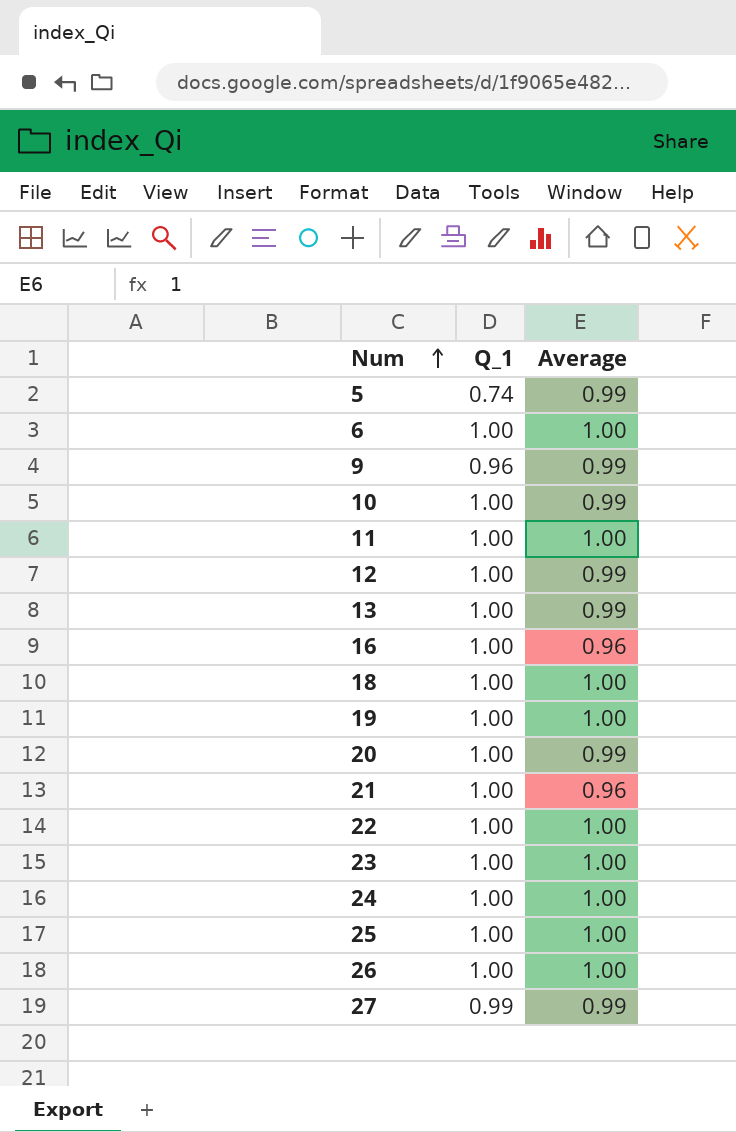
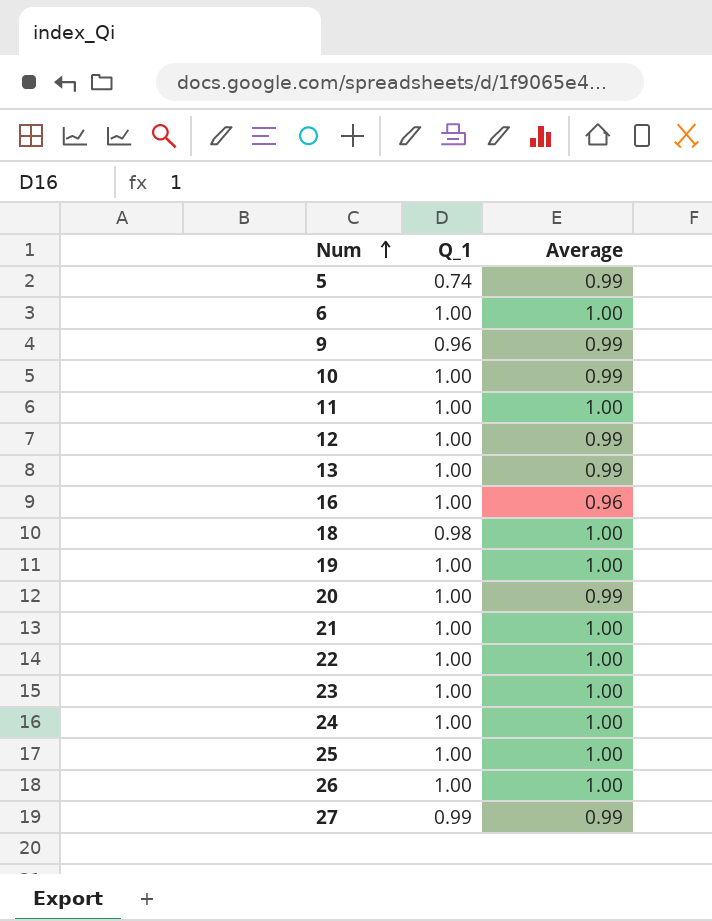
18 | Q_1: 1.00 -> 0.98
21 | Average: 0.96 -> 1.00

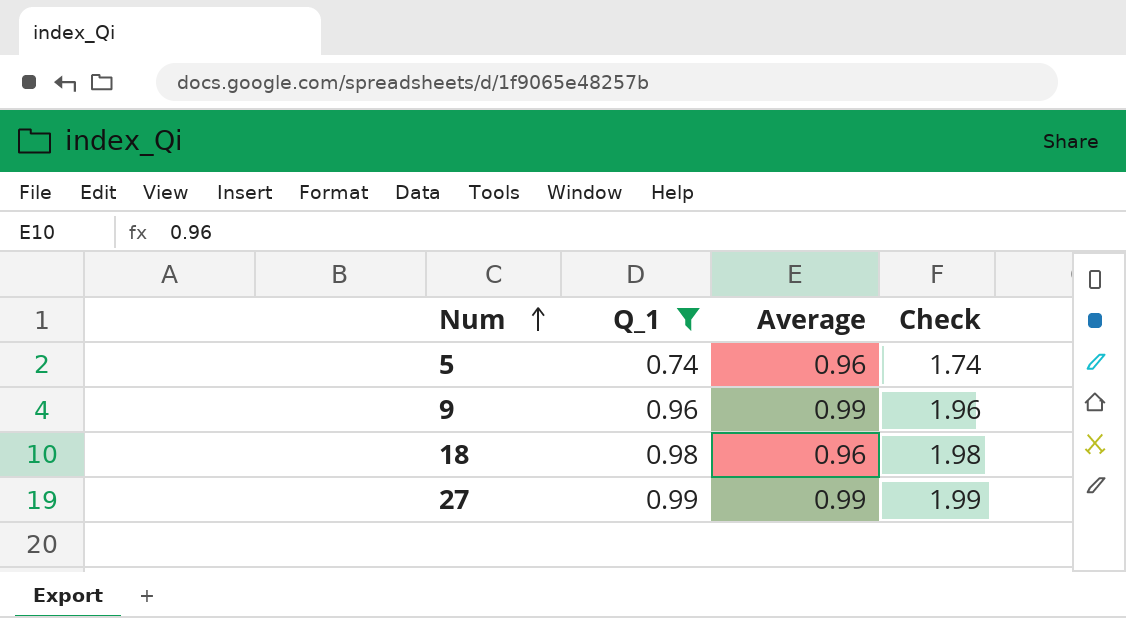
filter: none -> Q_1 != 1.00
column Check | formula: none -> [Q_1] + 1
5 | Average: 0.99 -> 0.96
18 | Average: 1.00 -> 0.96

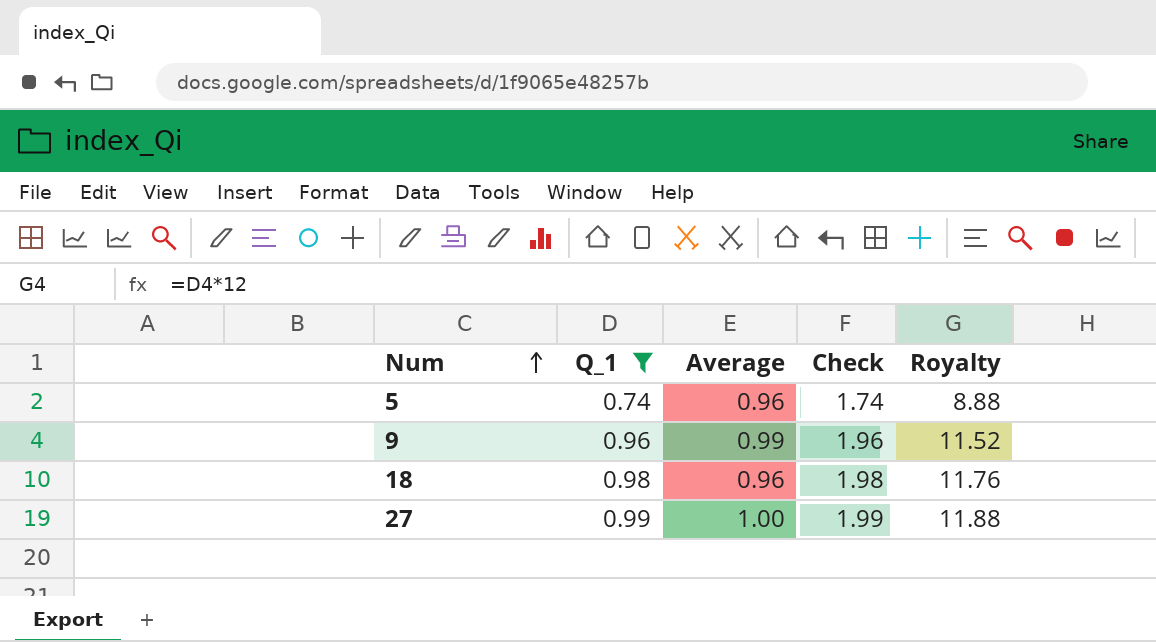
column Royalty | formula: none -> [Q_1] * 12
27 | Average: 0.99 -> 1.00

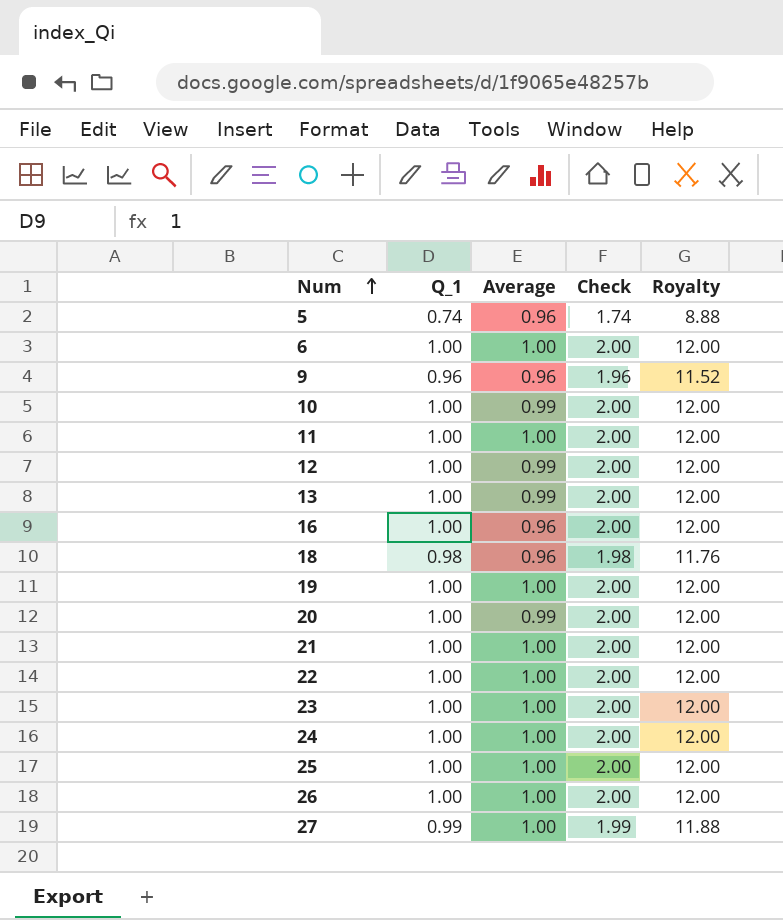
filter: Q_1 != 1.00 -> none
9 | Average: 0.99 -> 0.96

